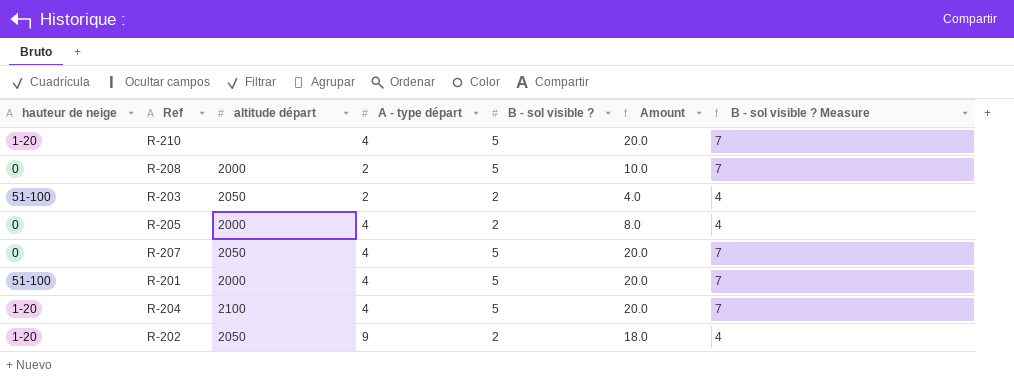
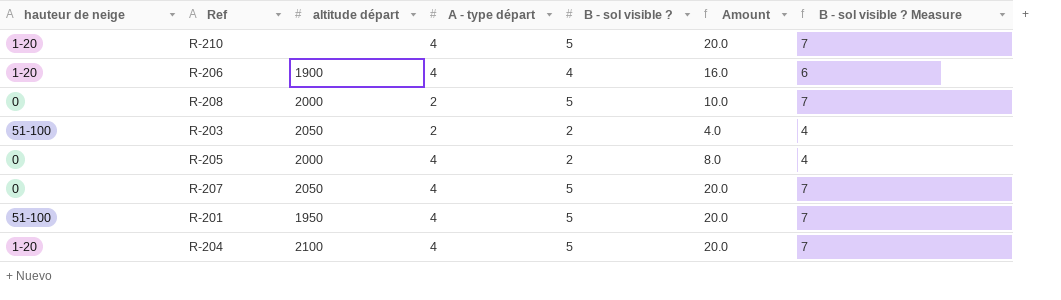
row R-202: 1-20 | 2050 | 9 | 2 | 18.0 | 4 -> none
row R-206: none -> 1-20 | 1900 | 4 | 4 | 16.0 | 6
R-201 | altitude départ: 2000 -> 1950

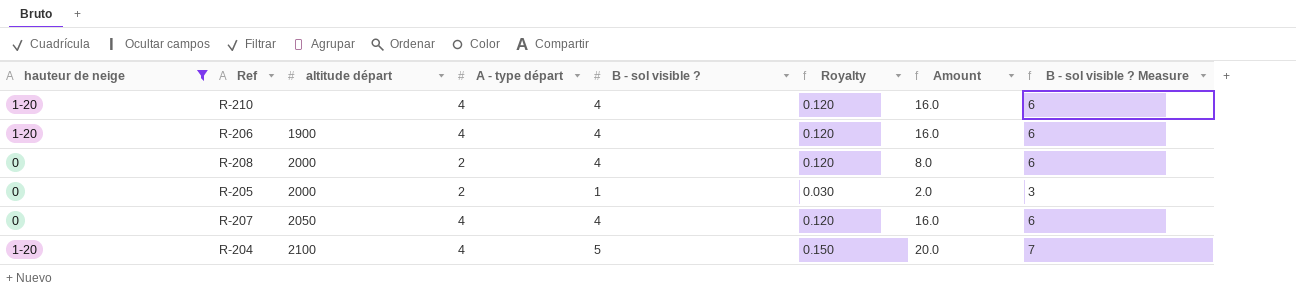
filter: none -> hauteur de neige != 51-100
column Royalty | formula: none -> [B - sol visible ?] * 0.03
R-210 | B - sol visible ?: 5 -> 4
R-210 | Amount: 20.0 -> 16.0
R-210 | B - sol visible ? Measure: 7 -> 6
R-208 | B - sol visible ?: 5 -> 4
R-208 | Amount: 10.0 -> 8.0
R-208 | B - sol visible ? Measure: 7 -> 6
R-205 | A - type départ: 4 -> 2
R-205 | B - sol visible ?: 2 -> 1
R-205 | Amount: 8.0 -> 2.0
R-205 | B - sol visible ? Measure: 4 -> 3
R-207 | B - sol visible ?: 5 -> 4
R-207 | Amount: 20.0 -> 16.0
R-207 | B - sol visible ? Measure: 7 -> 6

